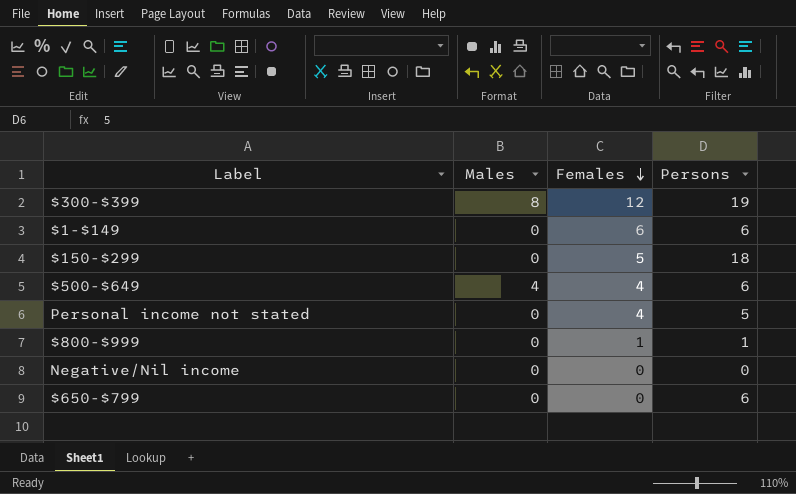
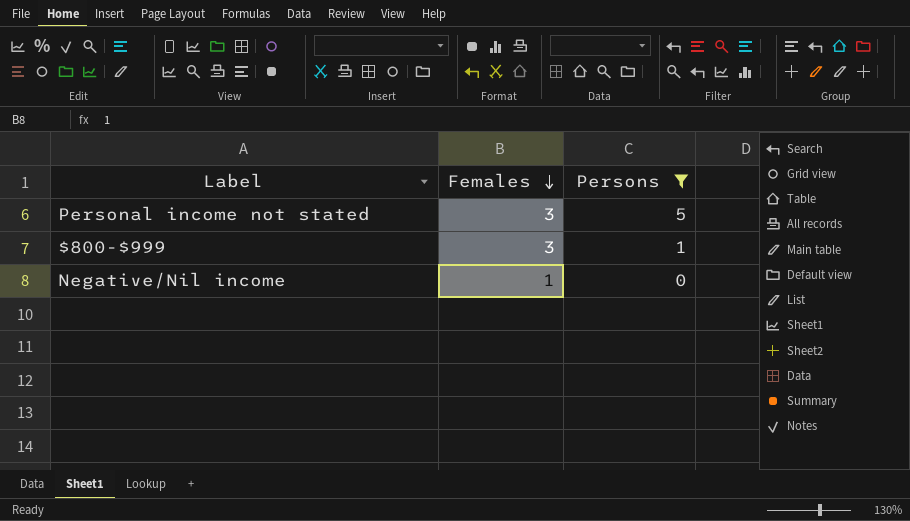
filter: none -> Persons <= 5
column Males | position: 2 -> none
Personal income not stated | Females: 4 -> 3
$800-$999 | Females: 1 -> 3
Negative/Nil income | Females: 0 -> 1

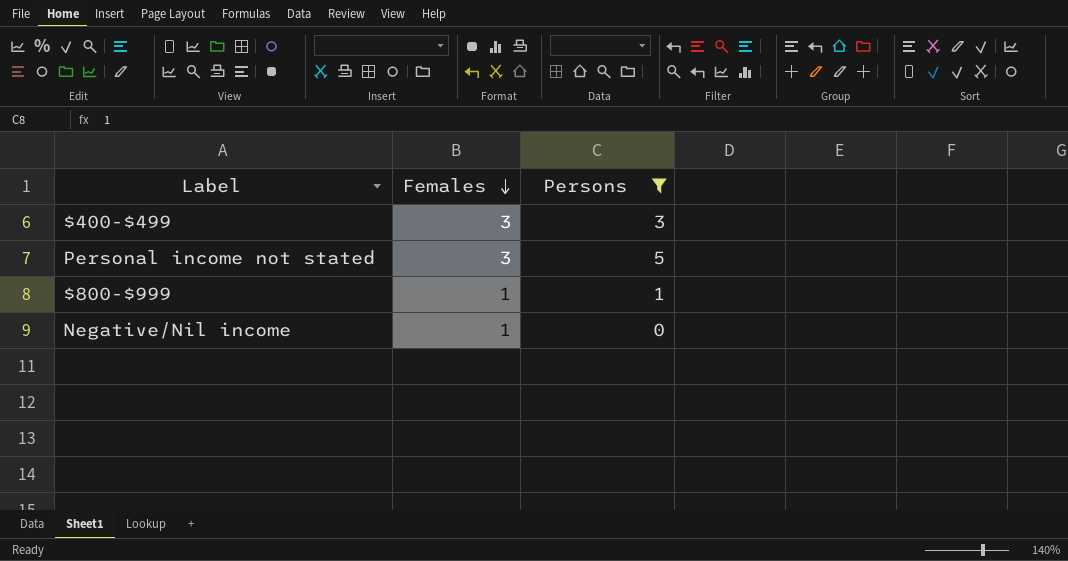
row $400-$499: none -> 3 | 3
$800-$999 | Females: 3 -> 1

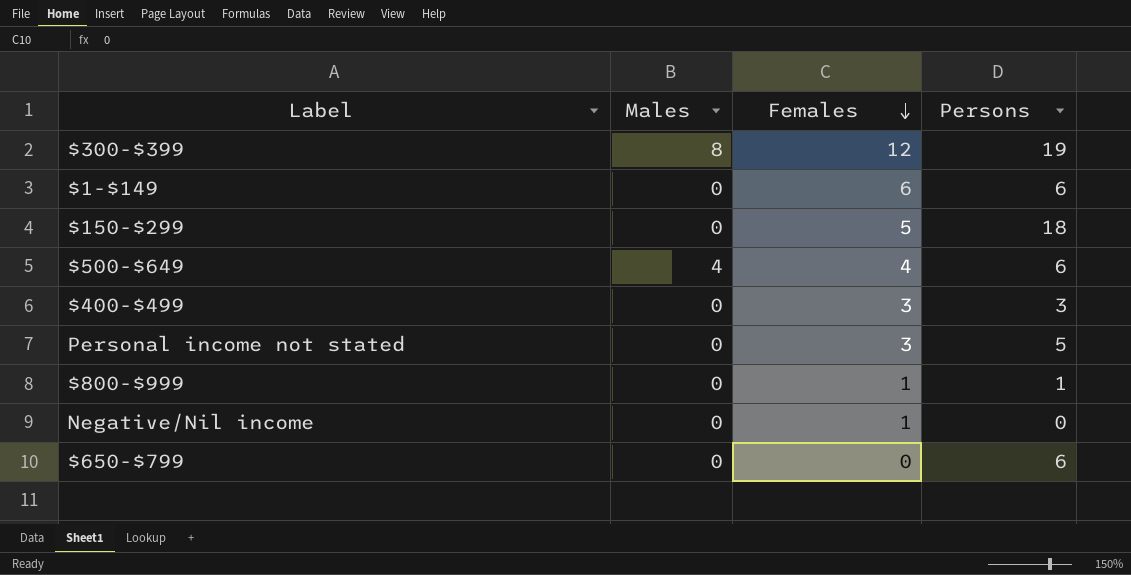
filter: Persons <= 5 -> none
column Males | position: none -> 2

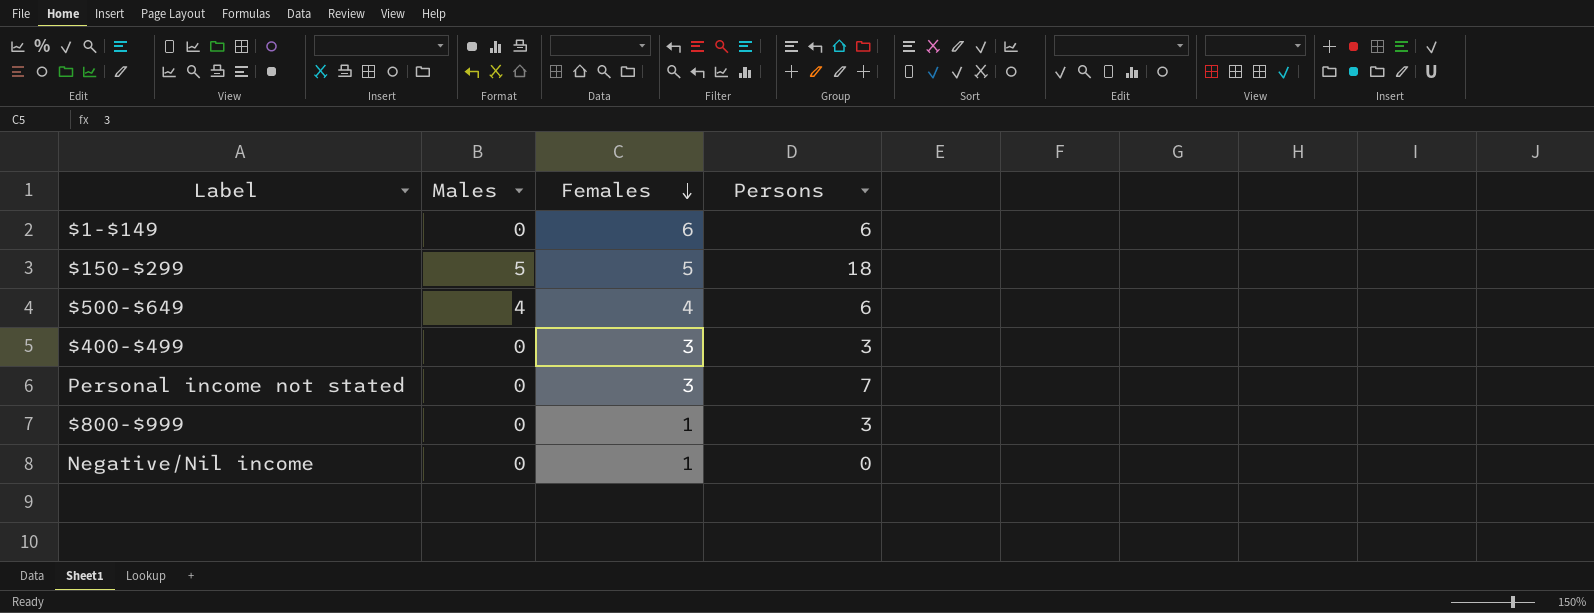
row $300-$399: 8 | 12 | 19 -> none
row $650-$799: 0 | 0 | 6 -> none
$150-$299 | Males: 0 -> 5
Personal income not stated | Persons: 5 -> 7
$800-$999 | Persons: 1 -> 3

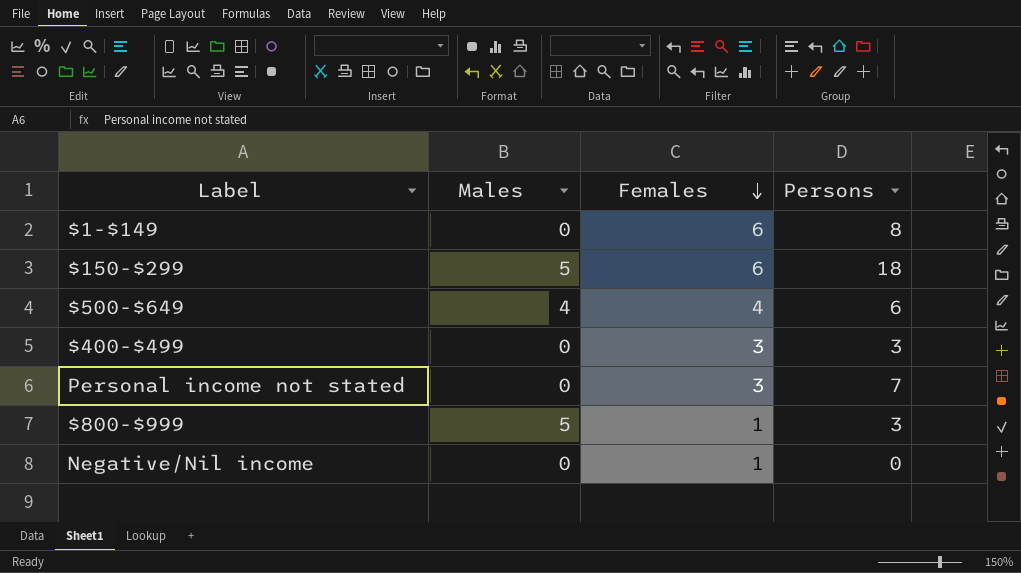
$1-$149 | Persons: 6 -> 8
$150-$299 | Females: 5 -> 6
$800-$999 | Males: 0 -> 5

